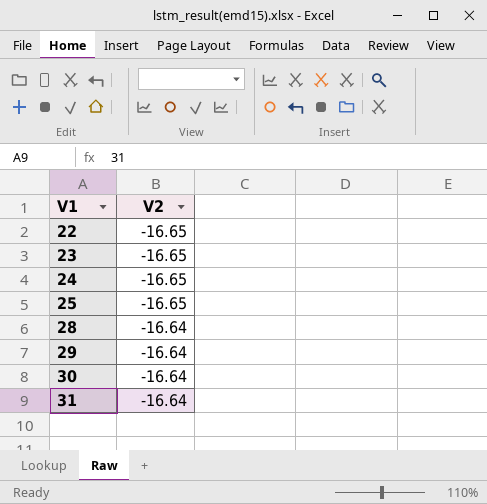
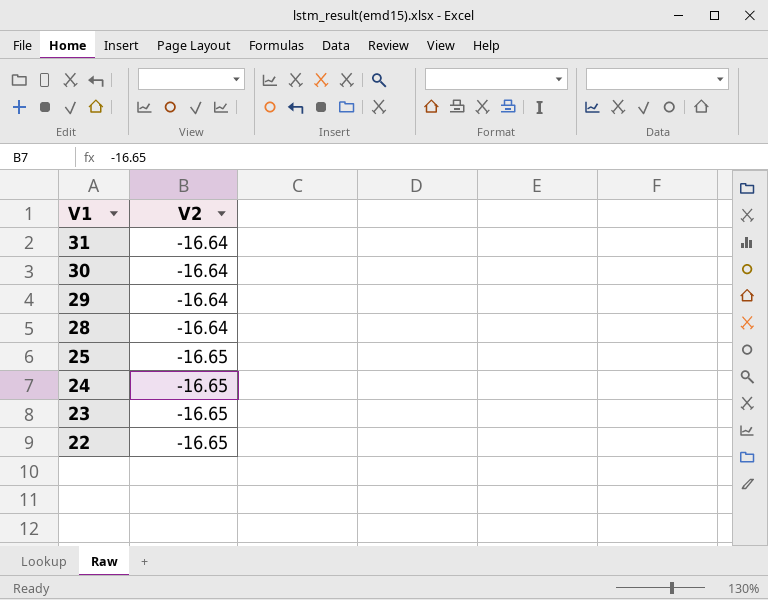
row order: V1 ascending -> V1 descending

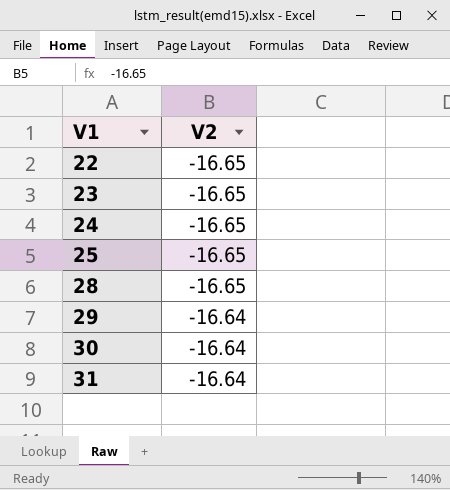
row order: V1 descending -> V1 ascending
28 | V2: -16.64 -> -16.65

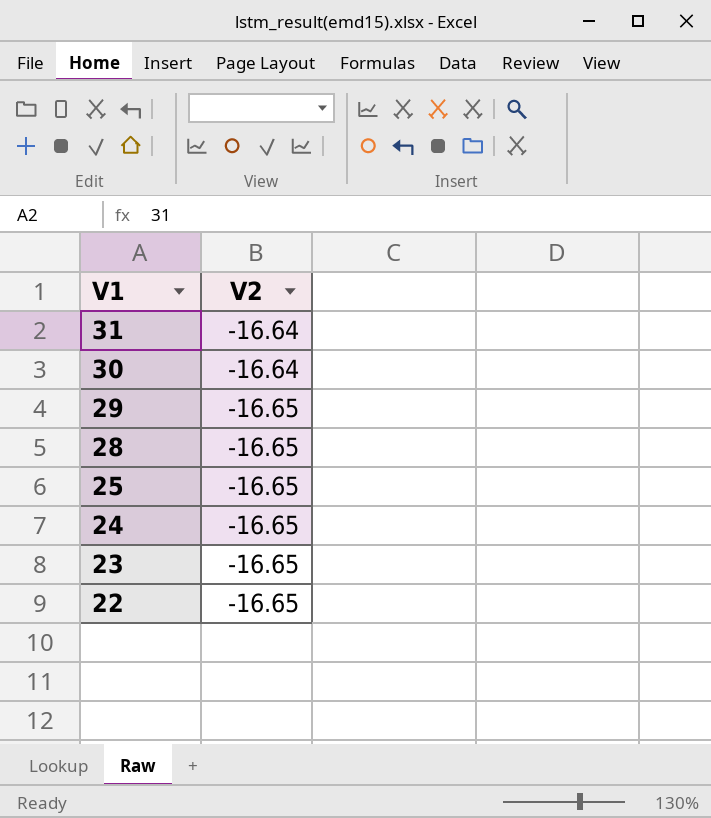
row order: V1 ascending -> V1 descending
29 | V2: -16.64 -> -16.65

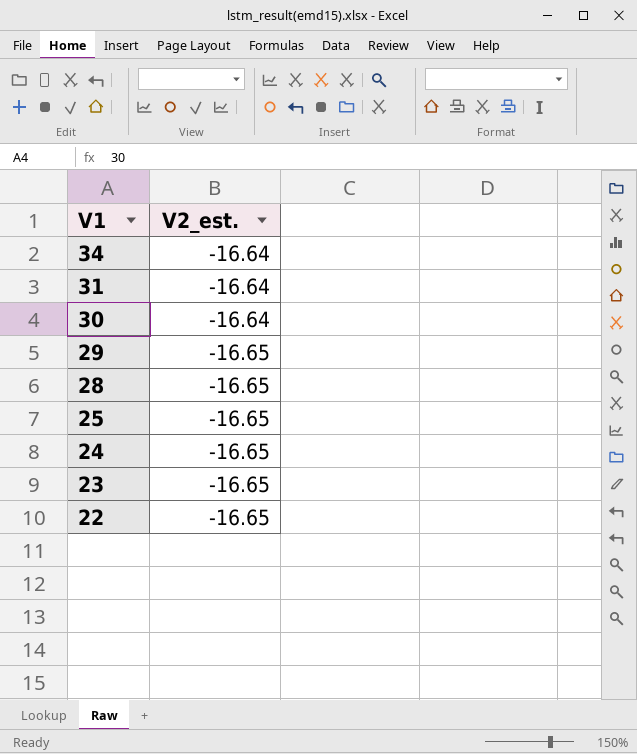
column name: V2 -> V2_est.
row 34: none -> -16.64

